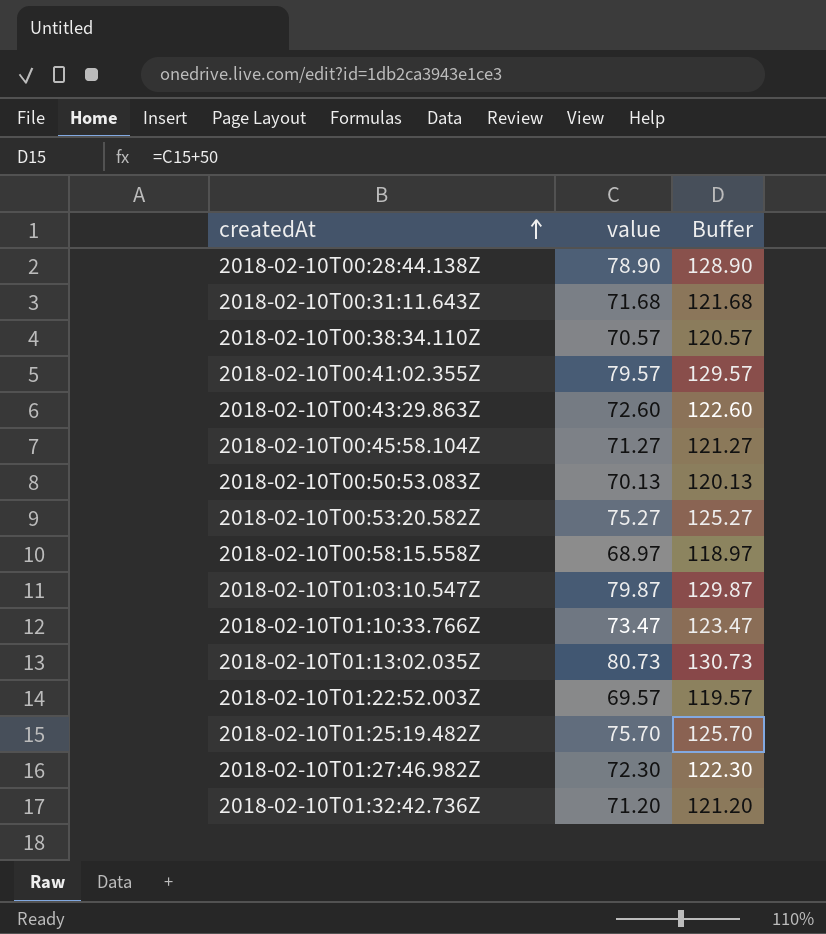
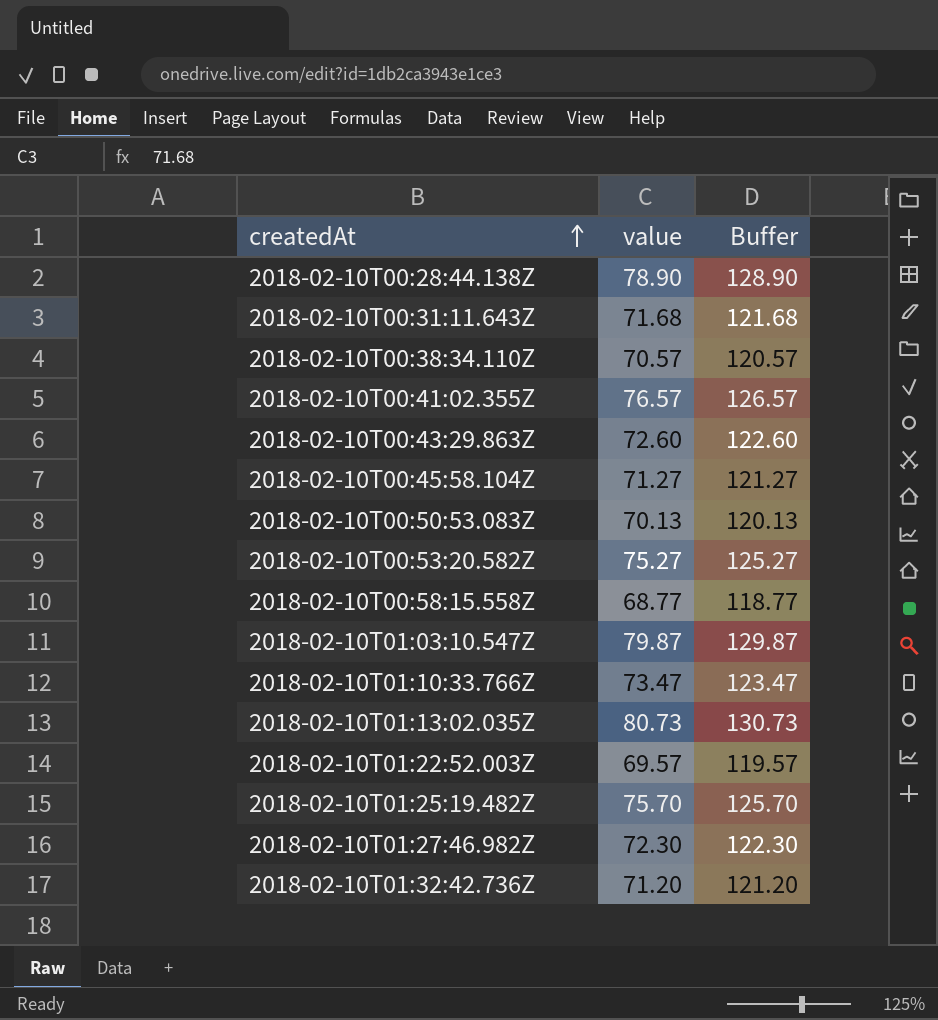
2018-02-10T00:41:02.355Z | value: 79.57 -> 76.57
2018-02-10T00:41:02.355Z | Buffer: 129.57 -> 126.57
2018-02-10T00:58:15.558Z | value: 68.97 -> 68.77
2018-02-10T00:58:15.558Z | Buffer: 118.97 -> 118.77

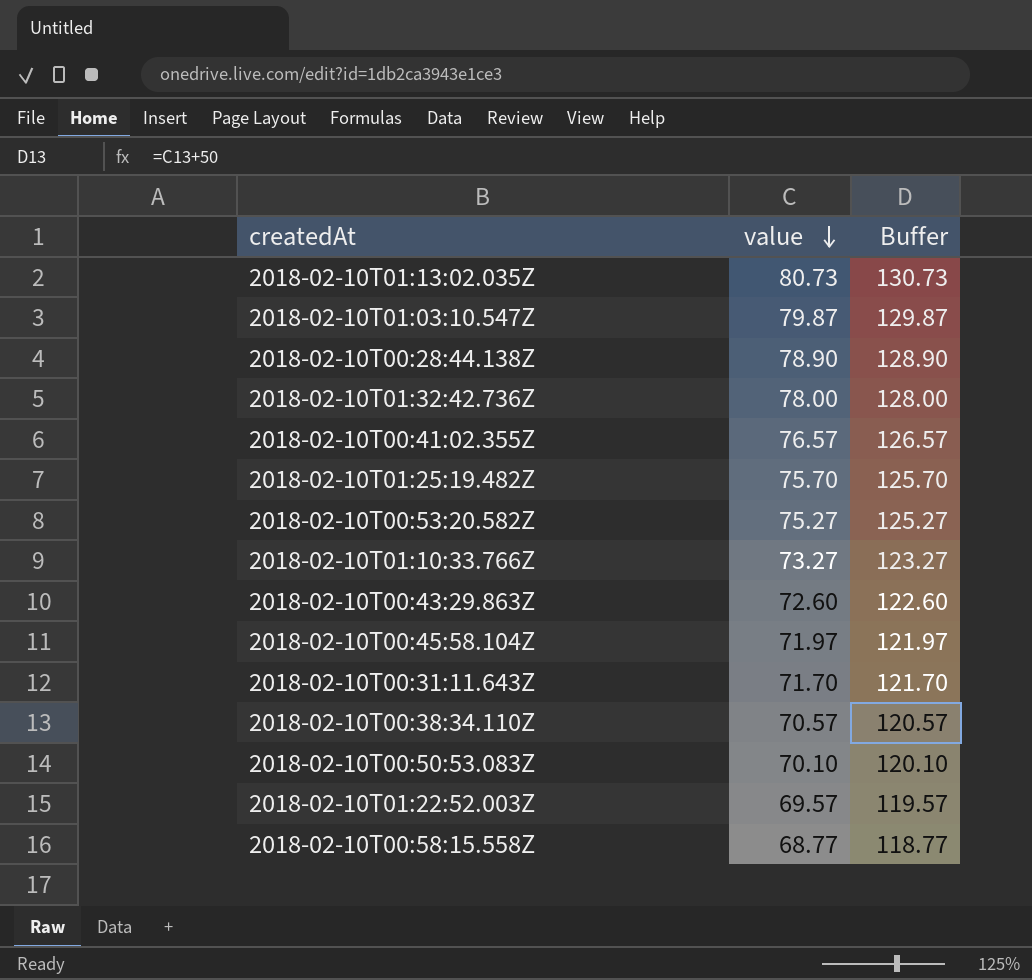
row order: createdAt ascending -> value descending
row 2018-02-10T01:27:46.982Z: 72.30 | 122.30 -> none
2018-02-10T01:32:42.736Z | value: 71.20 -> 78.00
2018-02-10T01:32:42.736Z | Buffer: 121.20 -> 128.00
2018-02-10T01:10:33.766Z | value: 73.47 -> 73.27
2018-02-10T01:10:33.766Z | Buffer: 123.47 -> 123.27
2018-02-10T00:45:58.104Z | value: 71.27 -> 71.97
2018-02-10T00:45:58.104Z | Buffer: 121.27 -> 121.97
2018-02-10T00:31:11.643Z | value: 71.68 -> 71.70
2018-02-10T00:31:11.643Z | Buffer: 121.68 -> 121.70
2018-02-10T00:50:53.083Z | value: 70.13 -> 70.10
2018-02-10T00:50:53.083Z | Buffer: 120.13 -> 120.10

